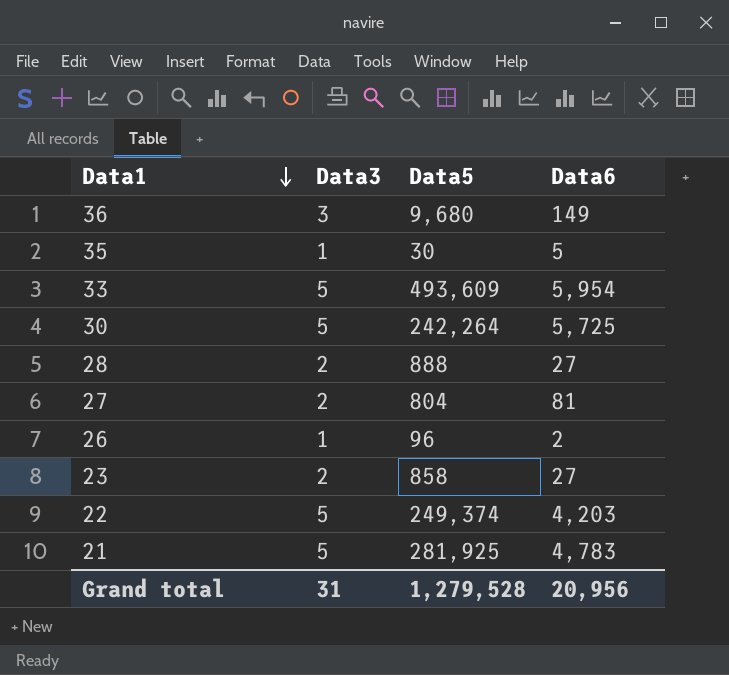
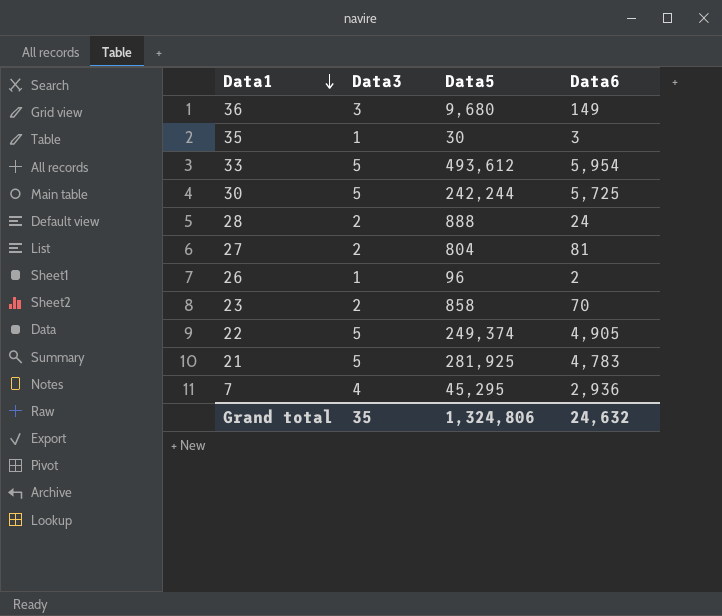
35 | Data6: 5 -> 3
33 | Data5: 493,609 -> 493,612
30 | Data5: 242,264 -> 242,244
28 | Data6: 27 -> 24
23 | Data6: 27 -> 70
22 | Data6: 4,203 -> 4,905
row 7: none -> 4 | 45,295 | 2,936
Grand total | Data3: 31 -> 35
Grand total | Data5: 1,279,528 -> 1,324,806
Grand total | Data6: 20,956 -> 24,632

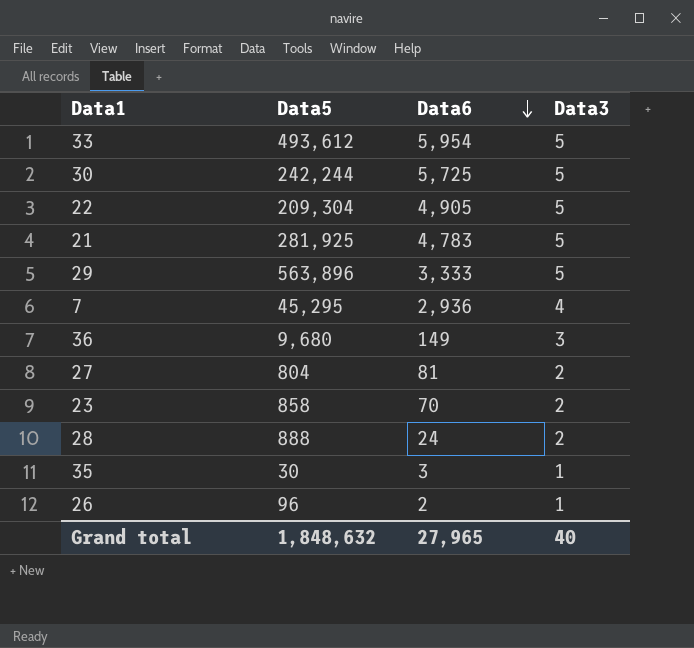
row order: Data1 descending -> Data6 descending
column Data3 | position: 2 -> 4
22 | Data5: 249,374 -> 209,304
row 29: none -> 563,896 | 3,333 | 5
Grand total | Data5: 1,324,806 -> 1,848,632
Grand total | Data6: 24,632 -> 27,965
Grand total | Data3: 35 -> 40

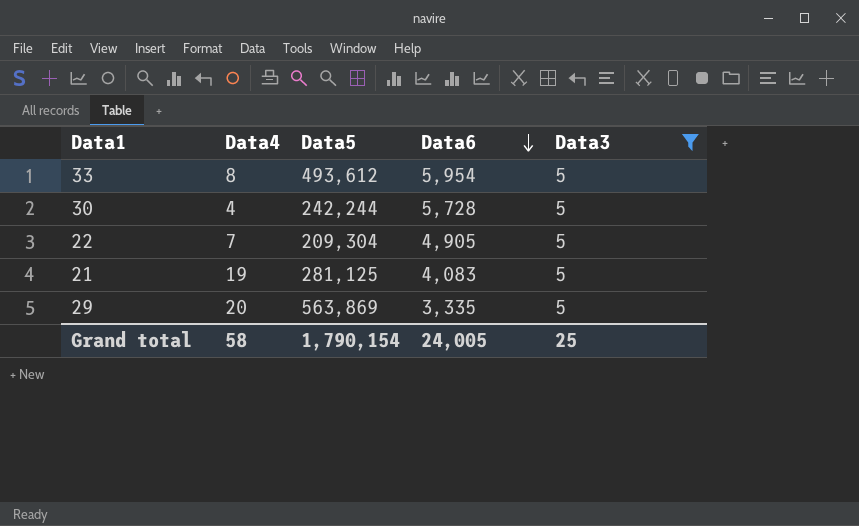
filter: none -> Data3 = 5
column Data4 | position: none -> 2
30 | Data6: 5,725 -> 5,728
21 | Data5: 281,925 -> 281,125
21 | Data6: 4,783 -> 4,083
29 | Data5: 563,896 -> 563,869
29 | Data6: 3,333 -> 3,335
Grand total | Data5: 1,848,632 -> 1,790,154
Grand total | Data6: 27,965 -> 24,005
Grand total | Data3: 40 -> 25

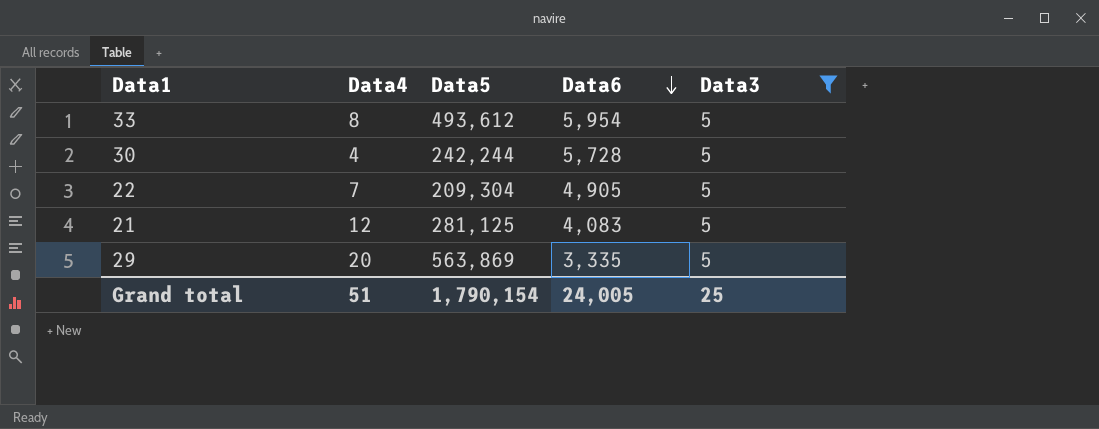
21 | Data4: 19 -> 12
Grand total | Data4: 58 -> 51

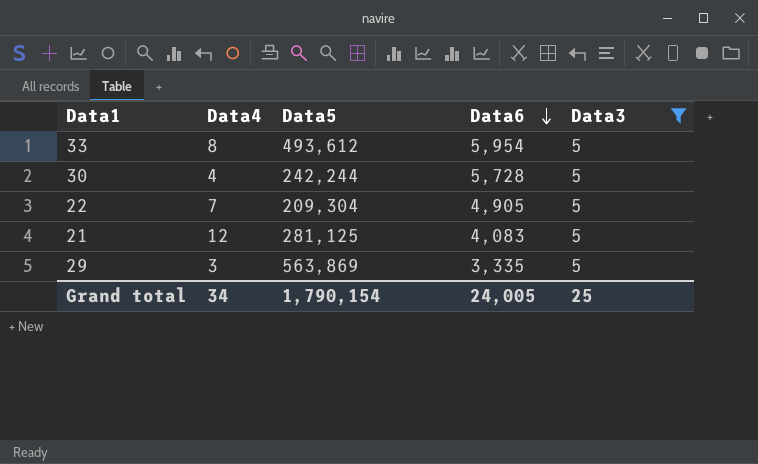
29 | Data4: 20 -> 3
Grand total | Data4: 51 -> 34

